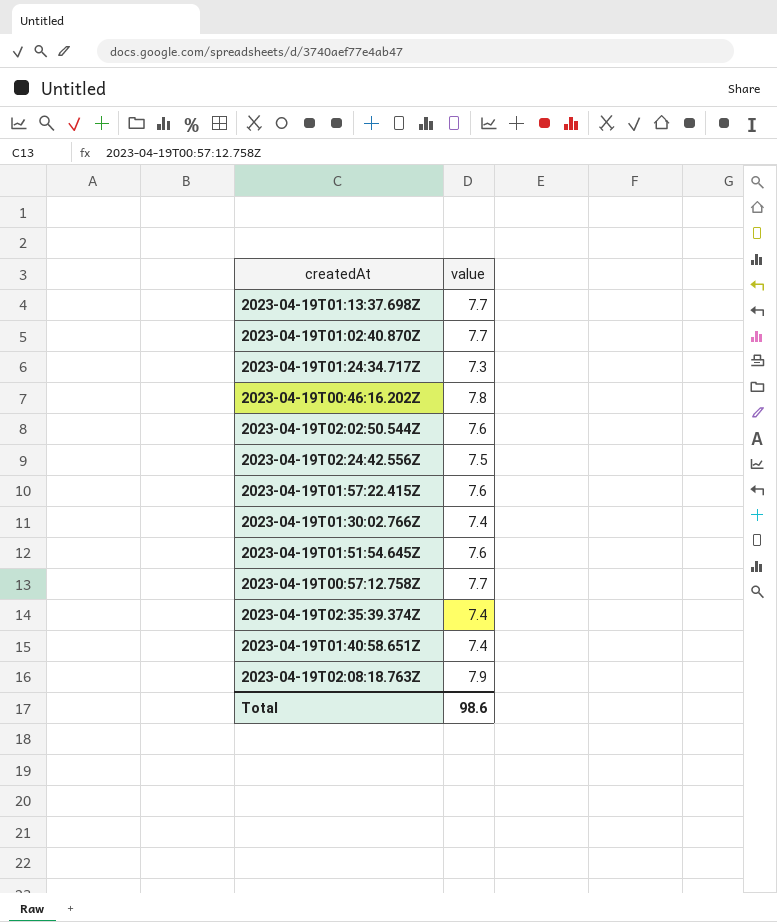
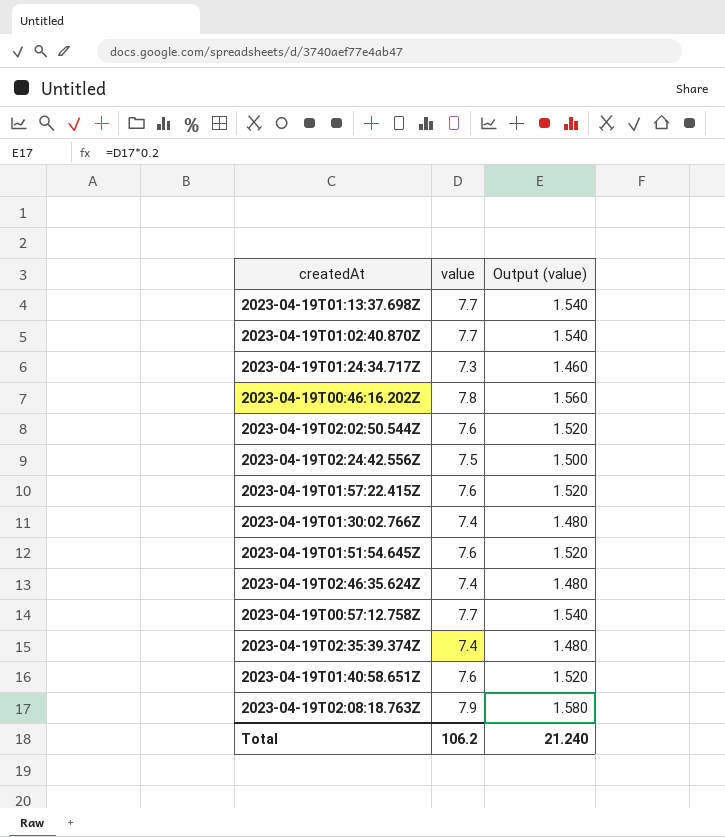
column Output (value) | formula: none -> [value] * 0.2
row 2023-04-19T02:46:35.624Z: none -> 7.4 | 1.480
2023-04-19T01:40:58.651Z | value: 7.4 -> 7.6
Total | value: 98.6 -> 106.2

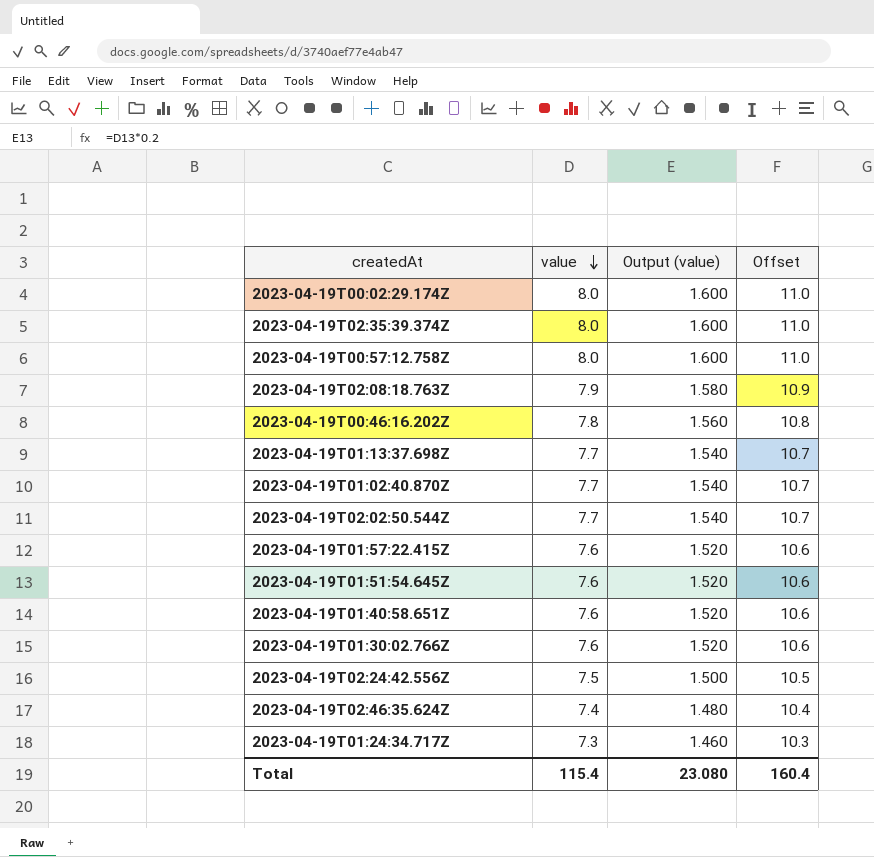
row order: none -> value descending
column Offset | formula: none -> [value] + 3
row 2023-04-19T00:02:29.174Z: none -> 8.0 | 1.600 | 11.0
2023-04-19T02:35:39.374Z | value: 7.4 -> 8.0
2023-04-19T02:35:39.374Z | Output (value): 1.480 -> 1.600
2023-04-19T00:57:12.758Z | value: 7.7 -> 8.0
2023-04-19T00:57:12.758Z | Output (value): 1.540 -> 1.600
2023-04-19T02:02:50.544Z | value: 7.6 -> 7.7
2023-04-19T02:02:50.544Z | Output (value): 1.520 -> 1.540
2023-04-19T01:30:02.766Z | value: 7.4 -> 7.6
2023-04-19T01:30:02.766Z | Output (value): 1.480 -> 1.520
Total | value: 106.2 -> 115.4
Total | Output (value): 21.240 -> 23.080

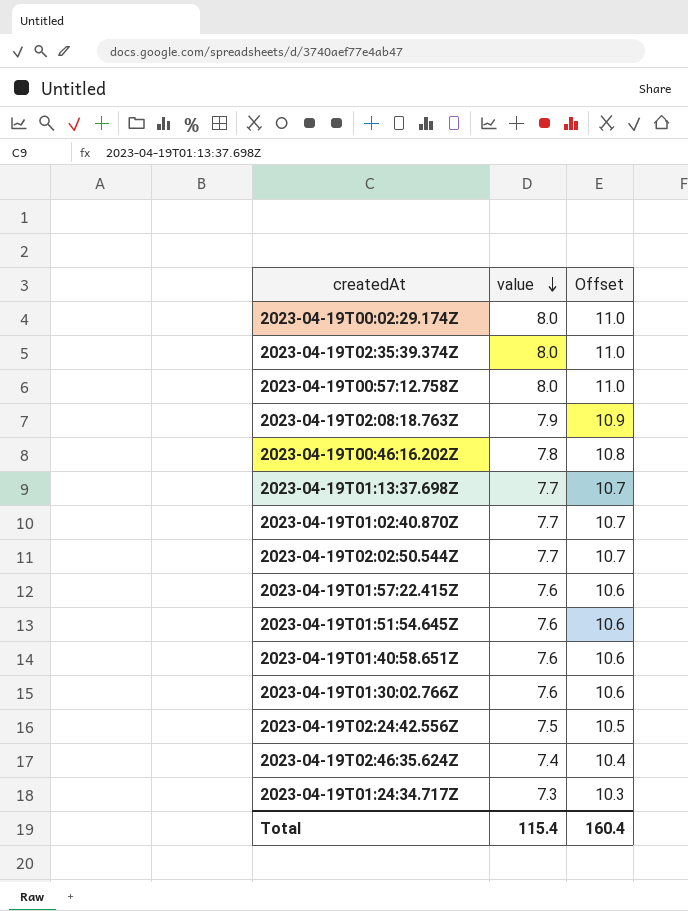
column Output (value) | formula: [value] * 0.2 -> none

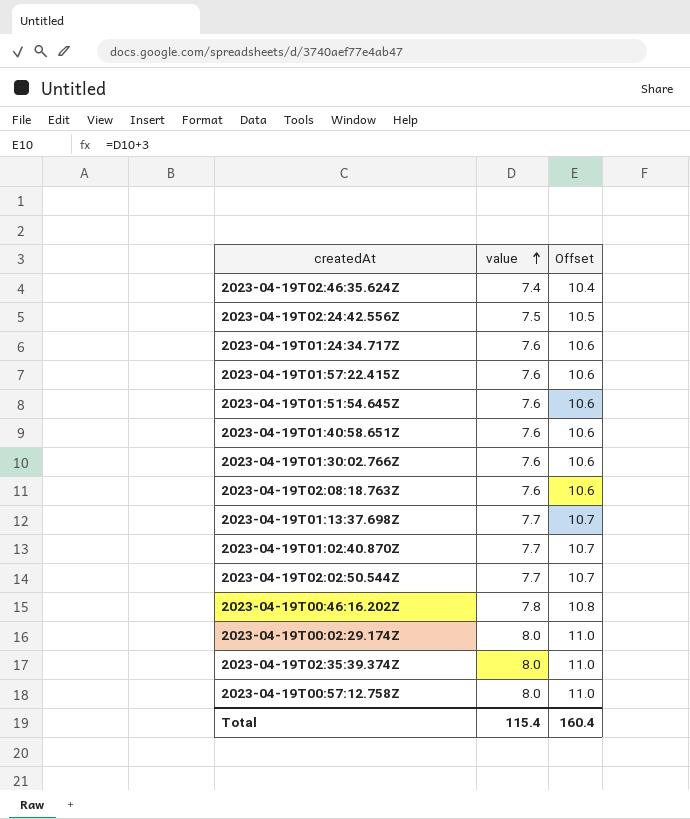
row order: value descending -> value ascending
2023-04-19T01:24:34.717Z | value: 7.3 -> 7.6
2023-04-19T01:24:34.717Z | Offset: 10.3 -> 10.6
2023-04-19T02:08:18.763Z | value: 7.9 -> 7.6
2023-04-19T02:08:18.763Z | Offset: 10.9 -> 10.6

